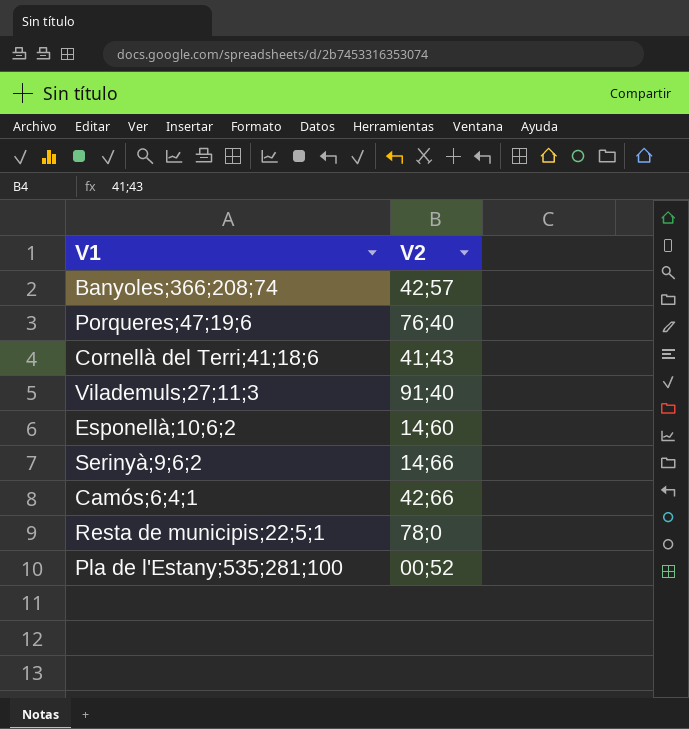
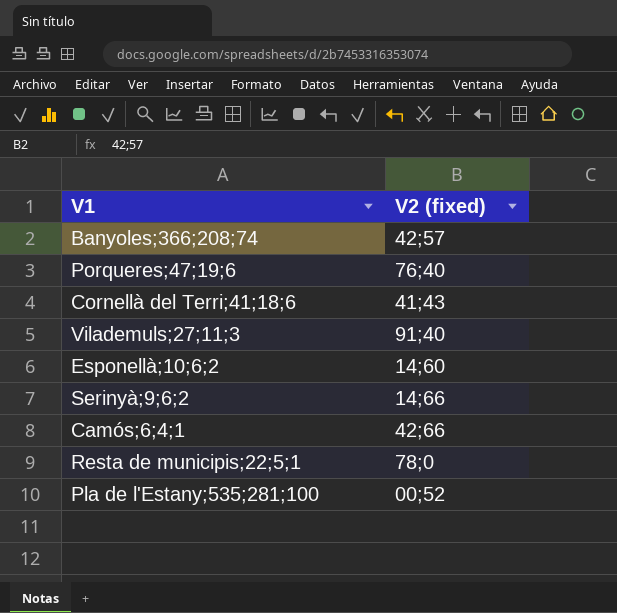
column name: V2 -> V2 (fixed)

